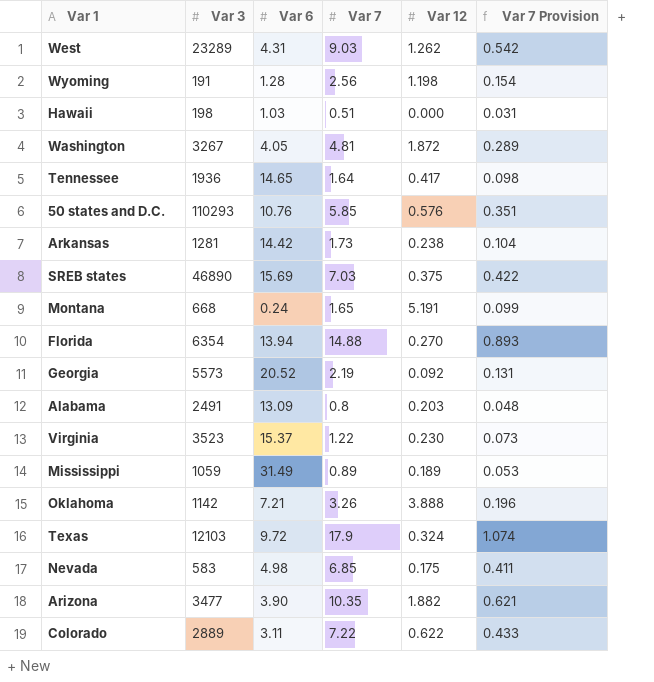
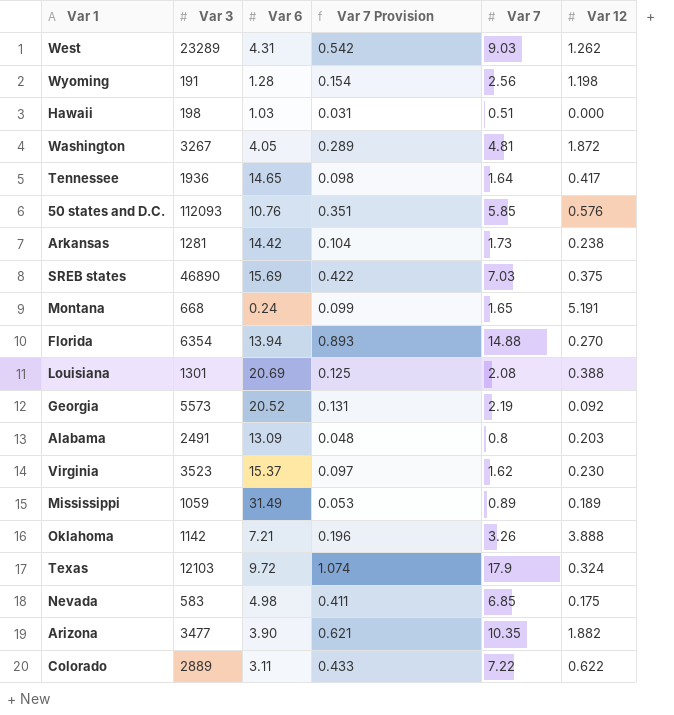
column Var 7 Provision | position: 6 -> 4
50 states and D.C. | Var 3: 110293 -> 112093
row Louisiana: none -> 1301 | 20.69 | 0.125 | 2.08 | 0.388
Virginia | Var 7 Provision: 0.073 -> 0.097
Virginia | Var 7: 1.22 -> 1.62

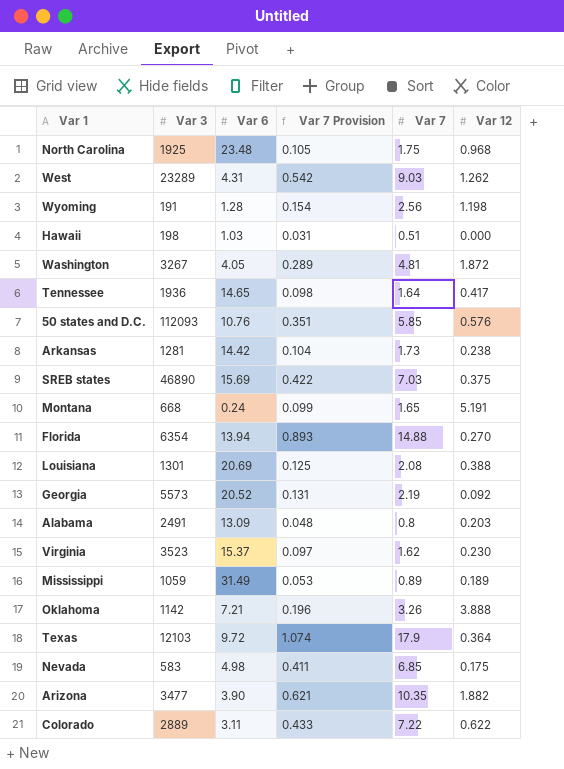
row North Carolina: none -> 1925 | 23.48 | 0.105 | 1.75 | 0.968
Texas | Var 12: 0.324 -> 0.364

